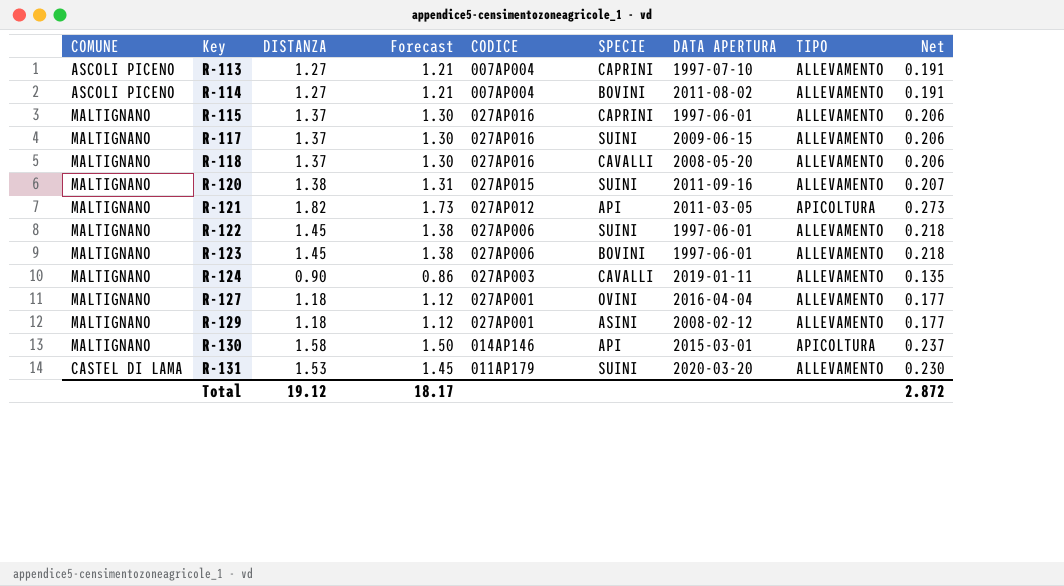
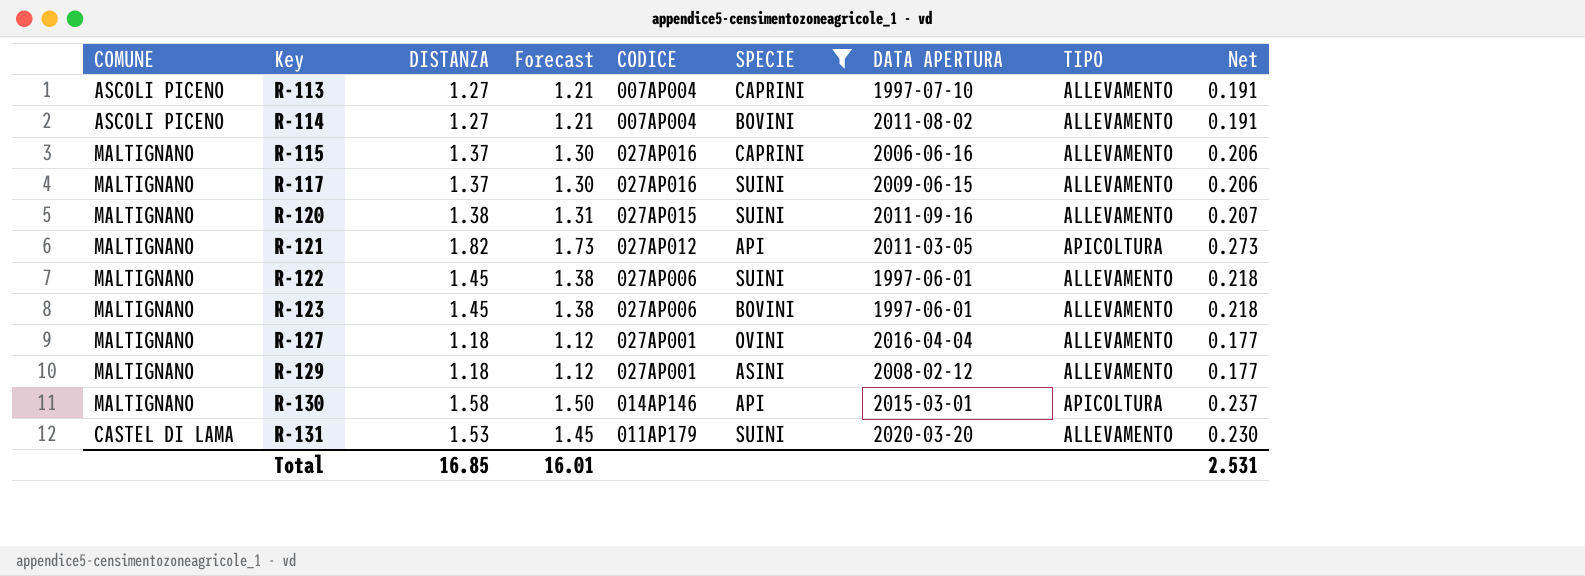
filter: none -> SPECIE != CAVALLI
R-115 | DATA APERTURA: 1997-06-01 -> 2006-06-16
Total | DISTANZA: 19.12 -> 16.85
Total | Forecast: 18.17 -> 16.01
Total | Net: 2.872 -> 2.531

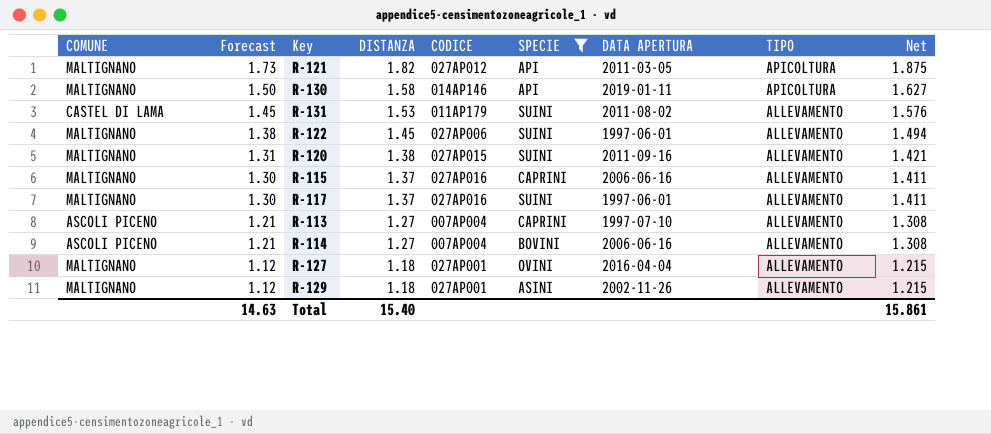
row order: Key ascending -> Forecast descending
column Forecast | position: 4 -> 2
column Net | formula: [DISTANZA] * 0.15 -> [DISTANZA] * 1.03
row R-123: MALTIGNANO | 1.45 | 1.38 | 027AP006 | BOVINI | 1997-06-01 | ALLEVAMENTO | 0.218 -> none
R-130 | DATA APERTURA: 2015-03-01 -> 2019-01-11
R-131 | DATA APERTURA: 2020-03-20 -> 2011-08-02
R-117 | DATA APERTURA: 2009-06-15 -> 1997-06-01
R-114 | DATA APERTURA: 2011-08-02 -> 2006-06-16
R-129 | DATA APERTURA: 2008-02-12 -> 2002-11-26
Total | Forecast: 16.01 -> 14.63
Total | DISTANZA: 16.85 -> 15.40
Total | Net: 2.531 -> 15.861

